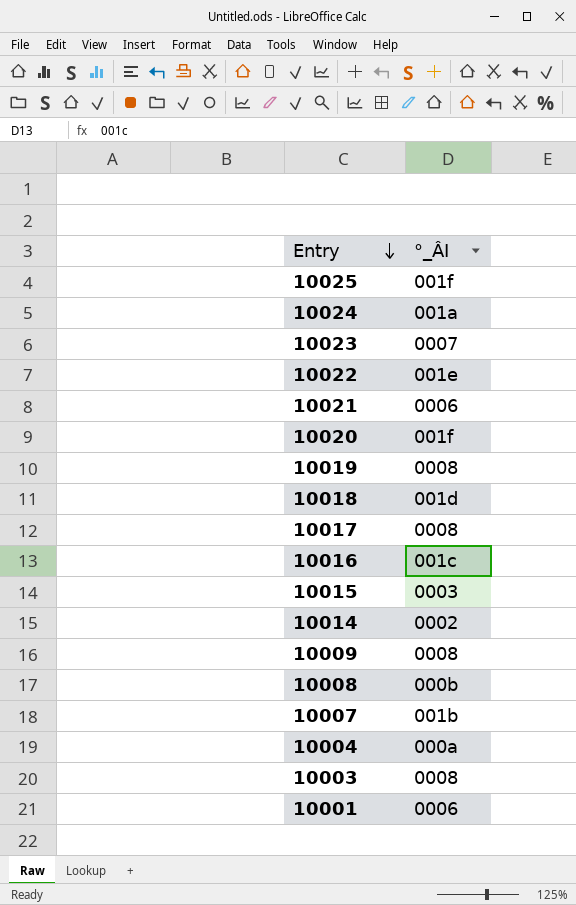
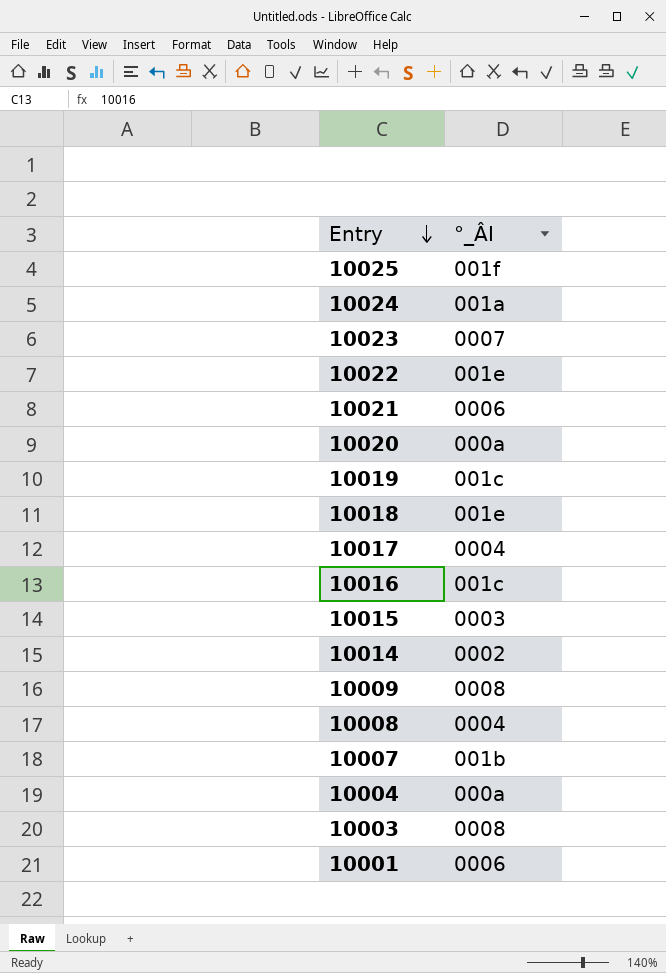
10020 | °_ÂI: 001f -> 000a
10019 | °_ÂI: 0008 -> 001c
10018 | °_ÂI: 001d -> 001e
10017 | °_ÂI: 0008 -> 0004
10008 | °_ÂI: 000b -> 0004

